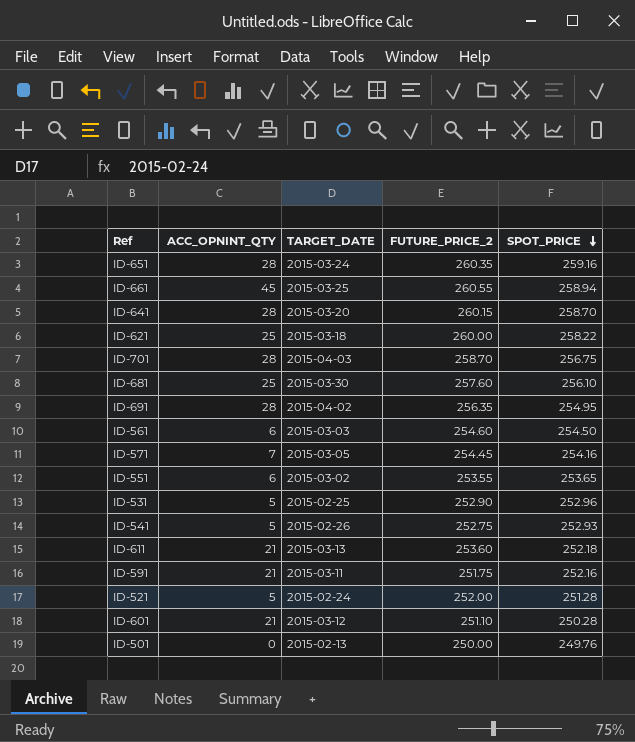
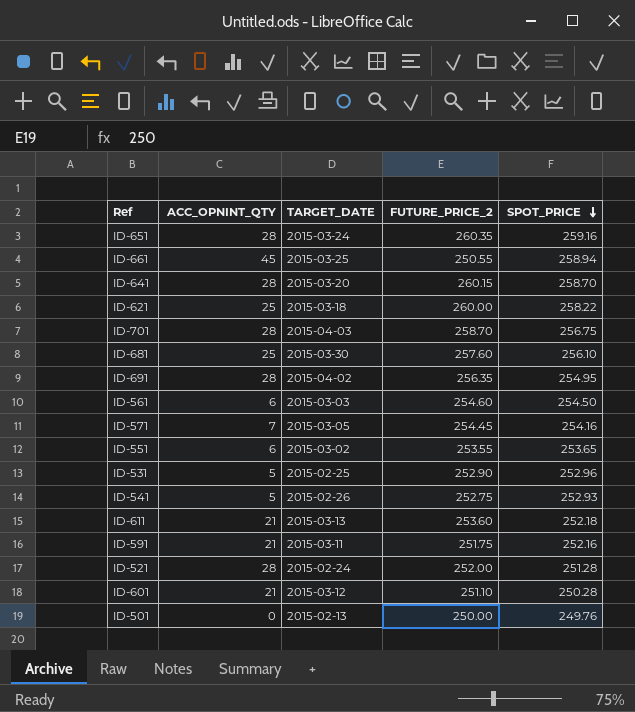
ID-661 | FUTURE_PRICE_2: 260.55 -> 250.55
ID-521 | ACC_OPNINT_QTY: 5 -> 28

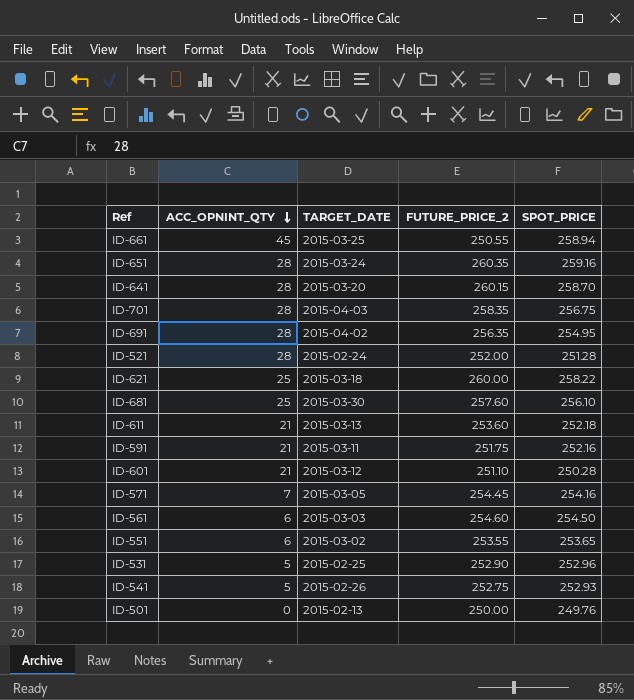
row order: SPOT_PRICE descending -> ACC_OPNINT_QTY descending
ID-701 | FUTURE_PRICE_2: 258.70 -> 258.35

